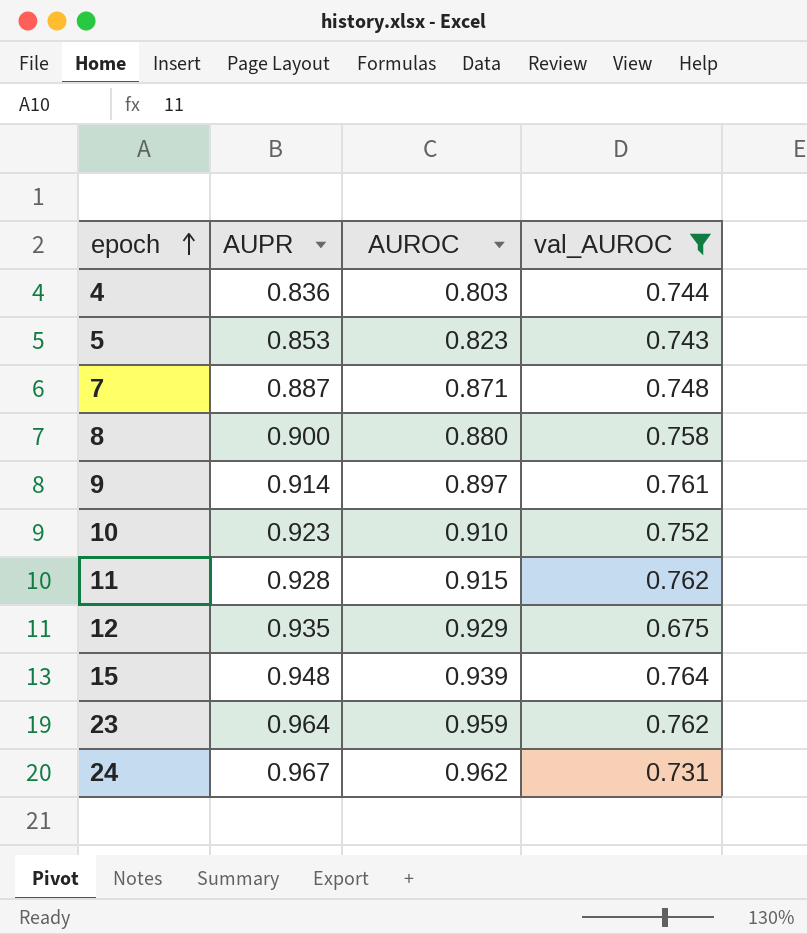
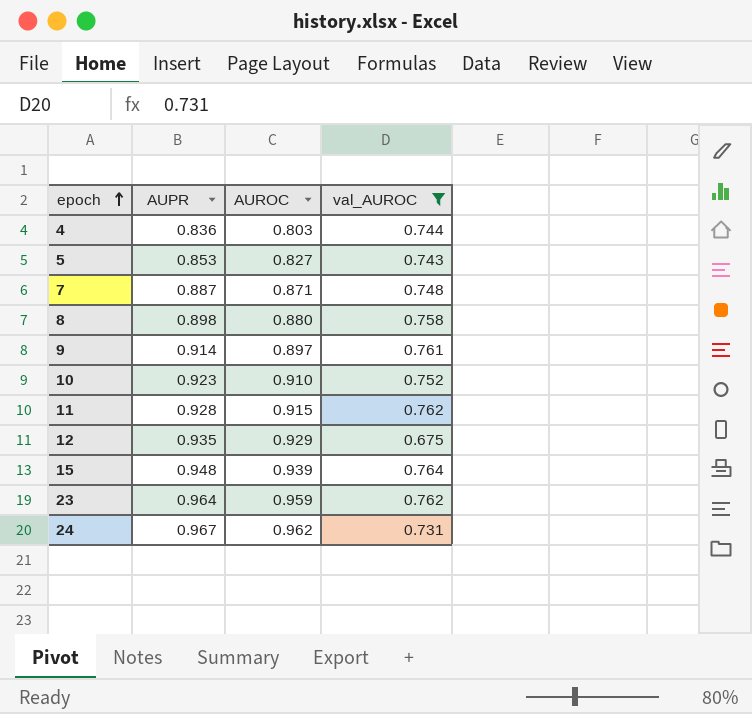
5 | AUROC: 0.823 -> 0.827
8 | AUPR: 0.900 -> 0.898

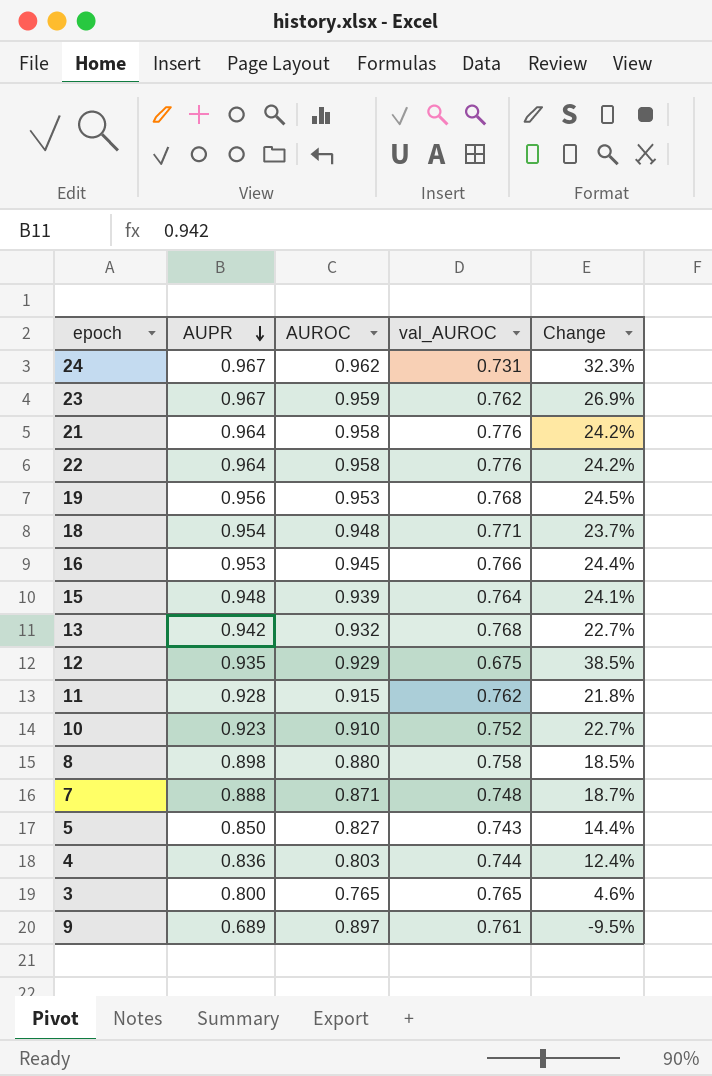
filter: val_AUROC <= 0.764 -> none
row order: epoch ascending -> AUPR descending
column Change | formula: none -> ([AUPR] - [val_AUROC]) / [val_AUROC]
23 | AUPR: 0.964 -> 0.967
7 | AUPR: 0.887 -> 0.888
5 | AUPR: 0.853 -> 0.850
9 | AUPR: 0.914 -> 0.689

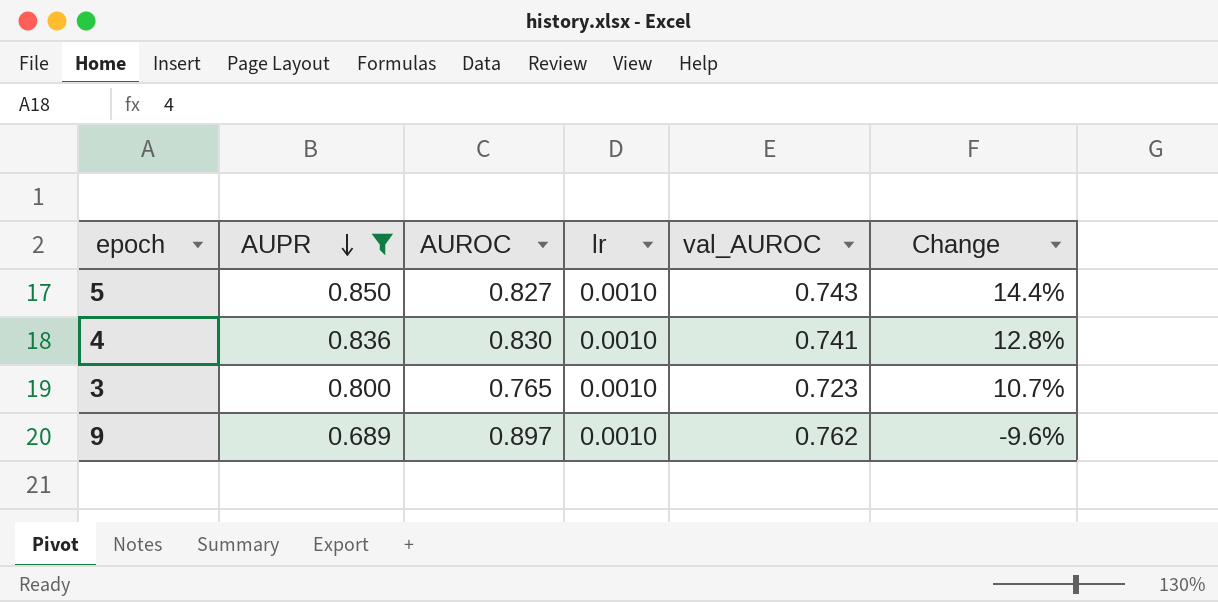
filter: none -> AUPR <= 0.850
column lr | position: none -> 4
4 | AUROC: 0.803 -> 0.830
4 | val_AUROC: 0.744 -> 0.741
4 | Change: 12.4% -> 12.8%
3 | val_AUROC: 0.765 -> 0.723
3 | Change: 4.6% -> 10.7%
9 | val_AUROC: 0.761 -> 0.762
9 | Change: -9.5% -> -9.6%

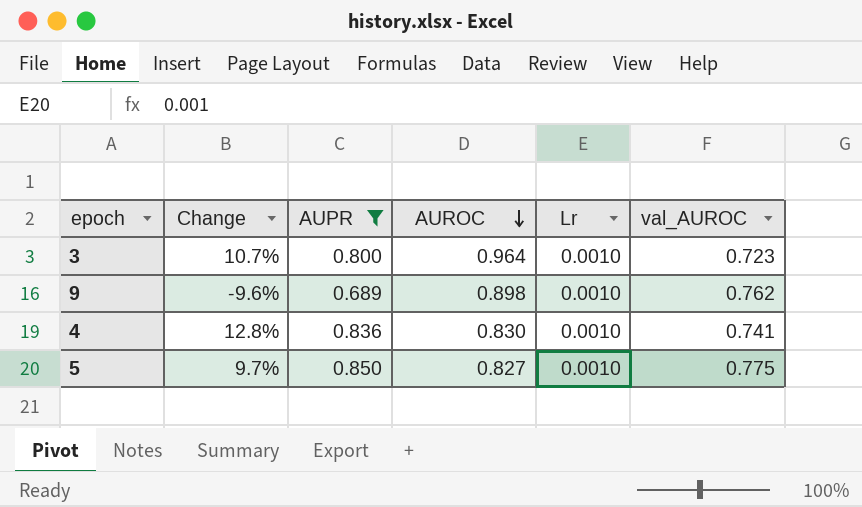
row order: AUPR descending -> AUROC descending
column Change | position: 6 -> 2
column name: lr -> Lr
3 | AUROC: 0.765 -> 0.964
9 | AUROC: 0.897 -> 0.898
5 | Change: 14.4% -> 9.7%
5 | val_AUROC: 0.743 -> 0.775

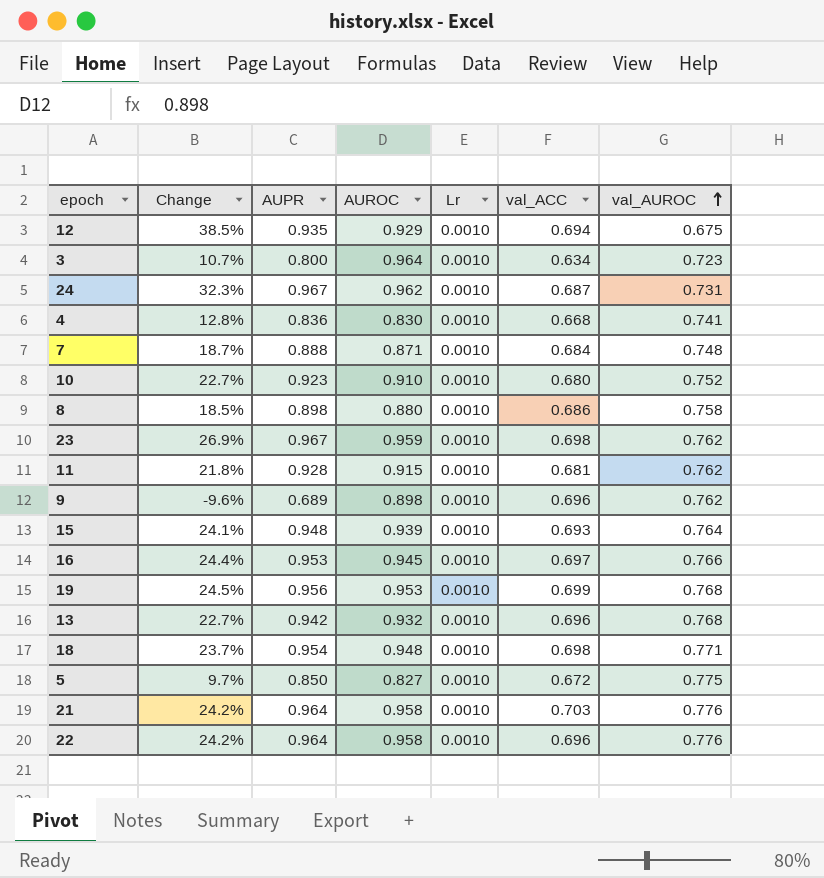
filter: AUPR <= 0.850 -> none
row order: AUROC descending -> val_AUROC ascending
column val_ACC | position: none -> 6

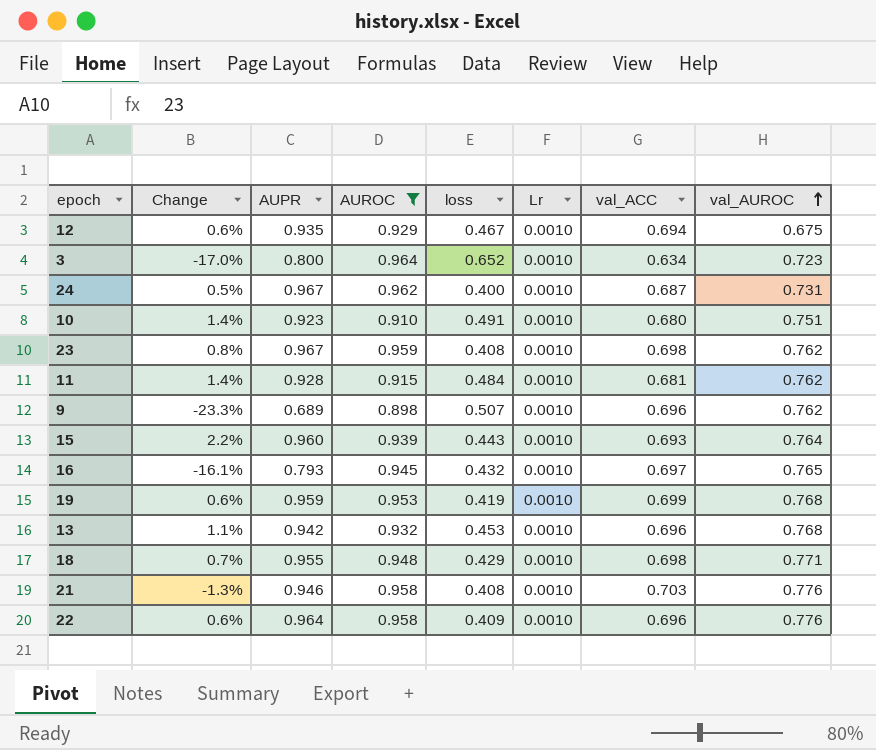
filter: none -> AUROC >= 0.898
column Change | formula: ([AUPR] - [val_AUROC]) / [val_AUROC] -> ([AUPR] - [AUROC]) / [AUROC]
column loss | position: none -> 5
10 | val_AUROC: 0.752 -> 0.751
15 | AUPR: 0.948 -> 0.960
16 | AUPR: 0.953 -> 0.793
16 | val_AUROC: 0.766 -> 0.765
19 | AUPR: 0.956 -> 0.959
18 | AUPR: 0.954 -> 0.955
21 | AUPR: 0.964 -> 0.946

